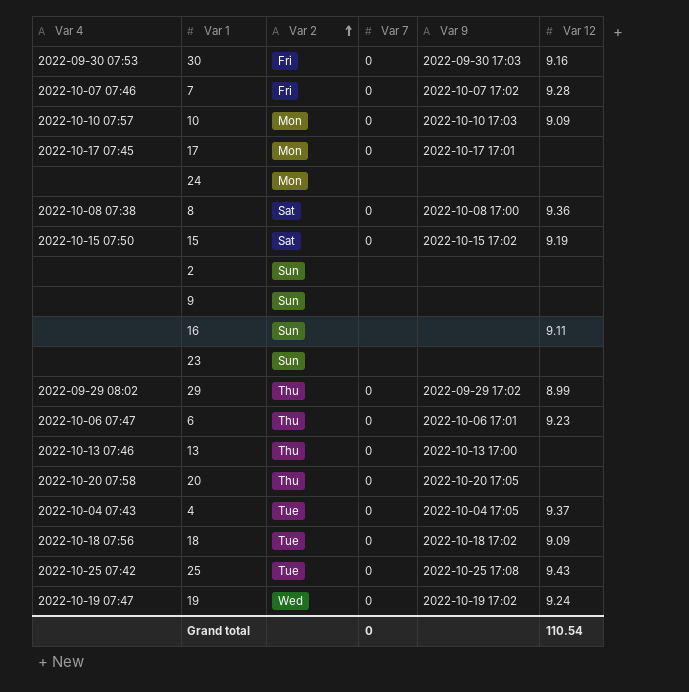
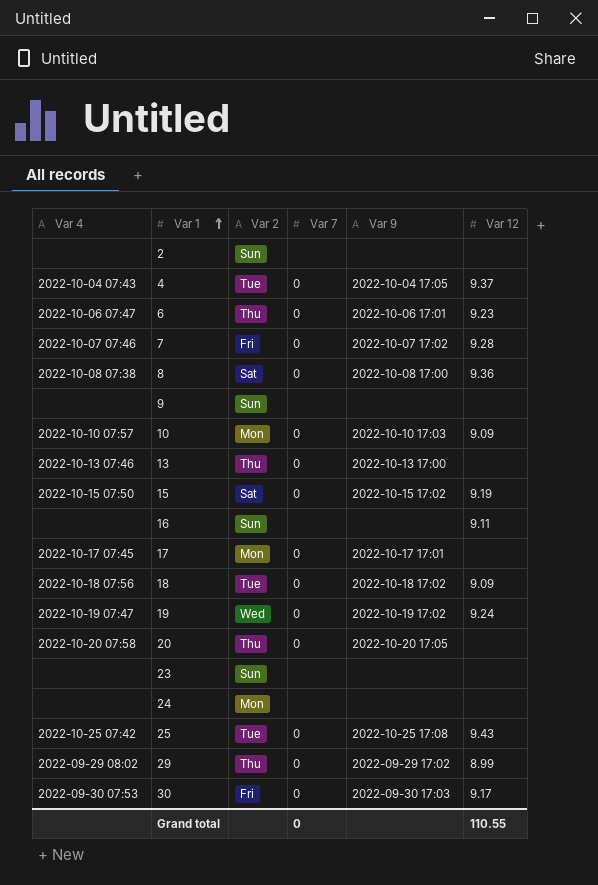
row order: Var 2 ascending -> Var 1 ascending
30 | Var 12: 9.16 -> 9.17
Grand total | Var 12: 110.54 -> 110.55

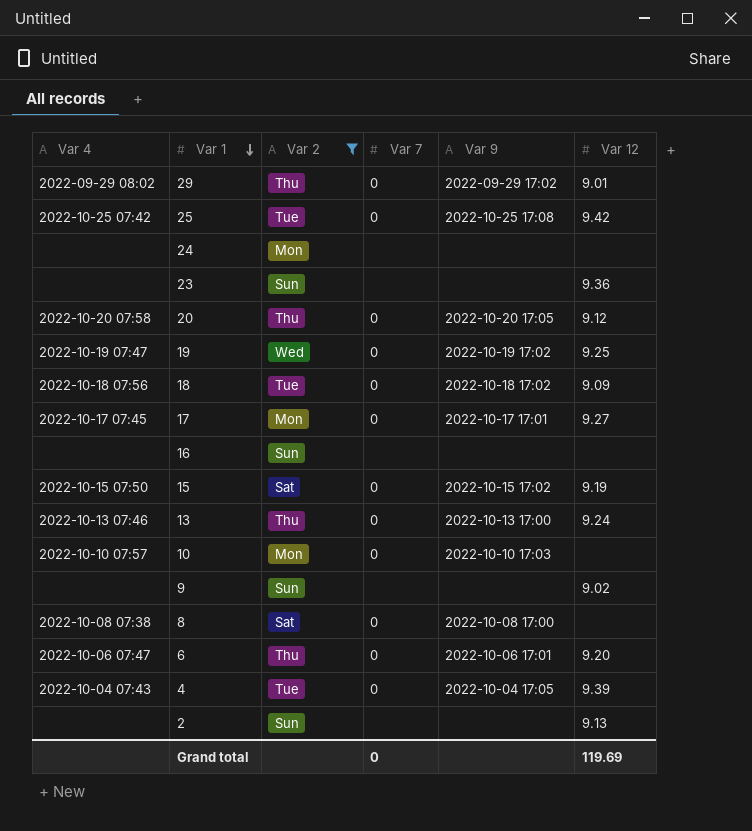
filter: none -> Var 2 != Fri
row order: Var 1 ascending -> Var 1 descending
29 | Var 12: 8.99 -> 9.01
25 | Var 12: 9.43 -> 9.42
23 | Var 12: none -> 9.36
20 | Var 12: none -> 9.12
19 | Var 12: 9.24 -> 9.25
17 | Var 12: none -> 9.27
16 | Var 12: 9.11 -> none
13 | Var 12: none -> 9.24
10 | Var 12: 9.09 -> none
9 | Var 12: none -> 9.02
8 | Var 12: 9.36 -> none
6 | Var 12: 9.23 -> 9.20
4 | Var 12: 9.37 -> 9.39
2 | Var 12: none -> 9.13
Grand total | Var 12: 110.55 -> 119.69

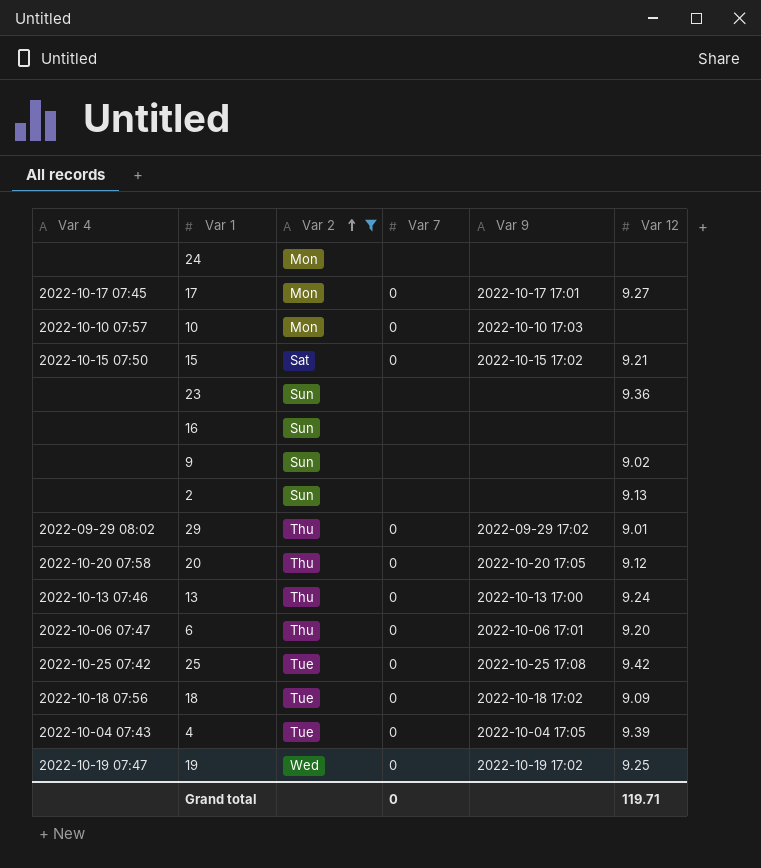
row order: Var 1 descending -> Var 2 ascending
row 8: 2022-10-08 07:38 | Sat | 0 | 2022-10-08 17:00 | none -> none
15 | Var 12: 9.19 -> 9.21
Grand total | Var 12: 119.69 -> 119.71

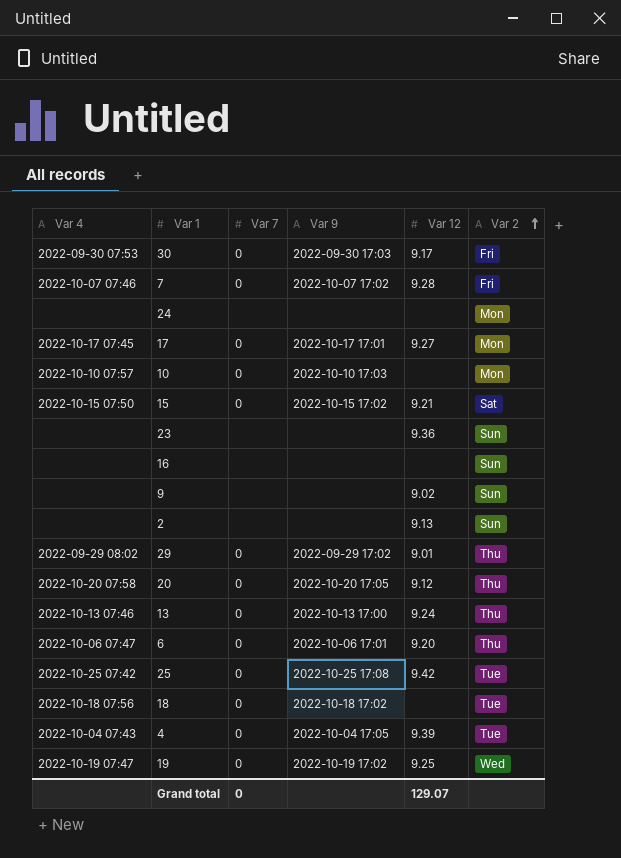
filter: Var 2 != Fri -> none
column Var 2 | position: 3 -> 6
18 | Var 12: 9.09 -> none
Grand total | Var 12: 119.71 -> 129.07

